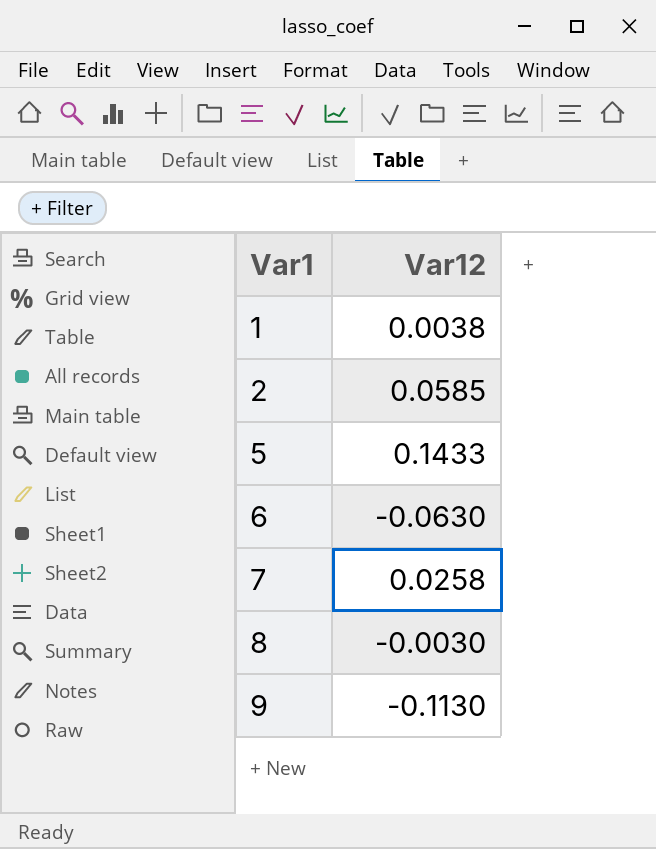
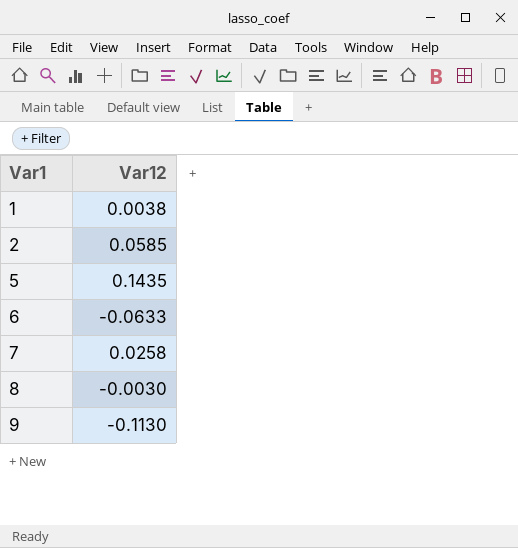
5 | Var12: 0.1433 -> 0.1435
6 | Var12: -0.0630 -> -0.0633

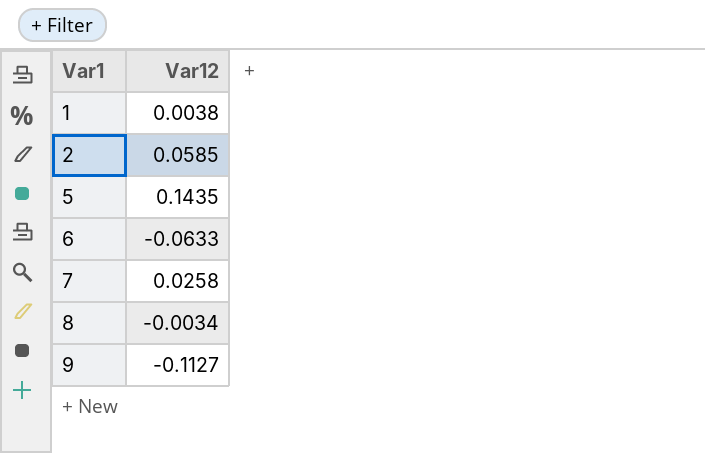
8 | Var12: -0.0030 -> -0.0034
9 | Var12: -0.1130 -> -0.1127

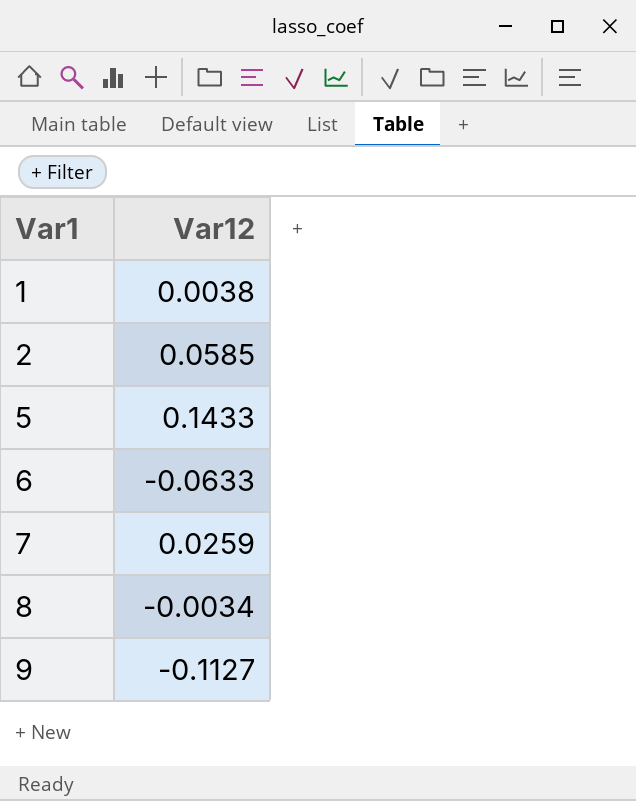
5 | Var12: 0.1435 -> 0.1433
7 | Var12: 0.0258 -> 0.0259

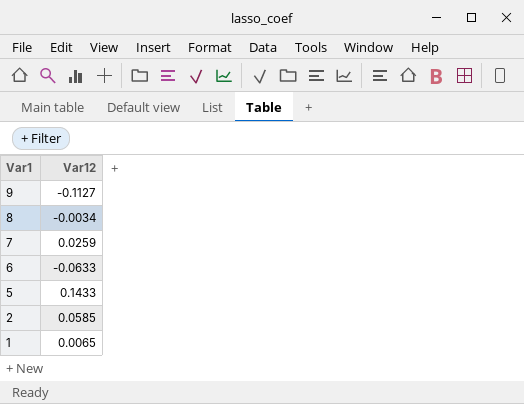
row order: Var1 ascending -> Var1 descending
1 | Var12: 0.0038 -> 0.0065

